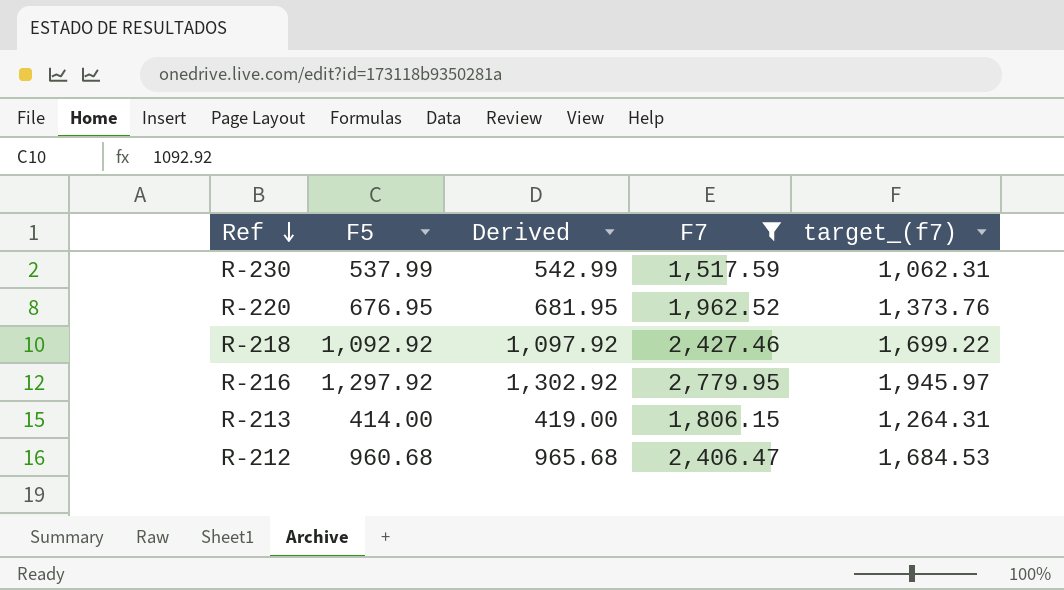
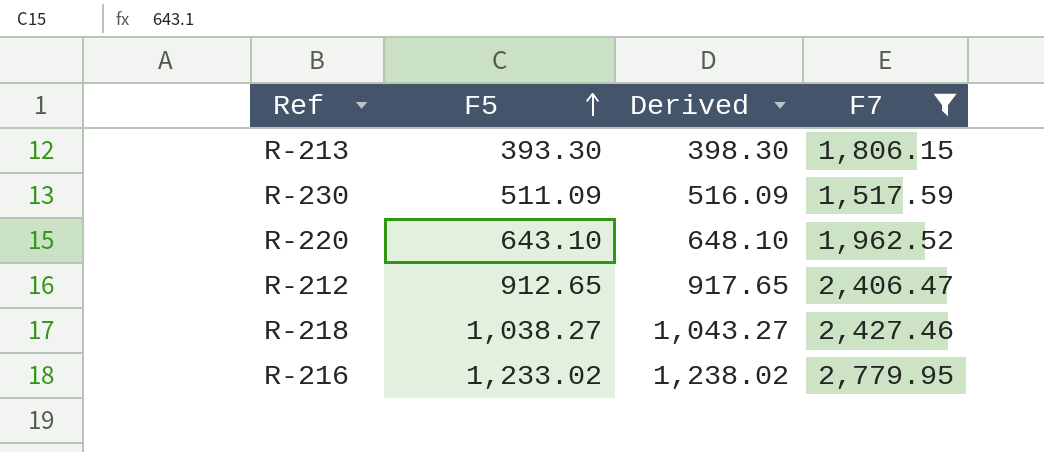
row order: Ref descending -> F5 ascending
column target_(f7) | formula: [F7] * 0.7 -> none
R-213 | F5: 414.00 -> 393.30
R-213 | Derived: 419.00 -> 398.30
R-230 | F5: 537.99 -> 511.09
R-230 | Derived: 542.99 -> 516.09
R-220 | F5: 676.95 -> 643.10
R-220 | Derived: 681.95 -> 648.10
R-212 | F5: 960.68 -> 912.65
R-212 | Derived: 965.68 -> 917.65
R-218 | F5: 1,092.92 -> 1,038.27
R-218 | Derived: 1,097.92 -> 1,043.27
R-216 | F5: 1,297.92 -> 1,233.02
R-216 | Derived: 1,302.92 -> 1,238.02

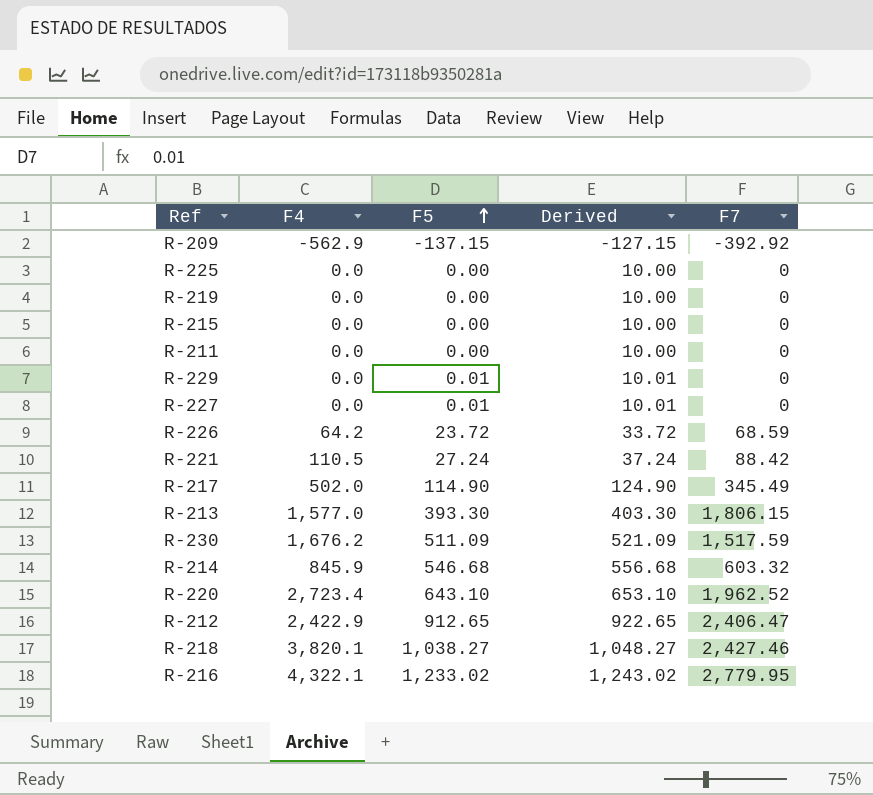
filter: F7 >= 1,517.59 -> none
column F4 | position: none -> 2
column Derived | formula: [F5] + 5 -> [F5] + 10

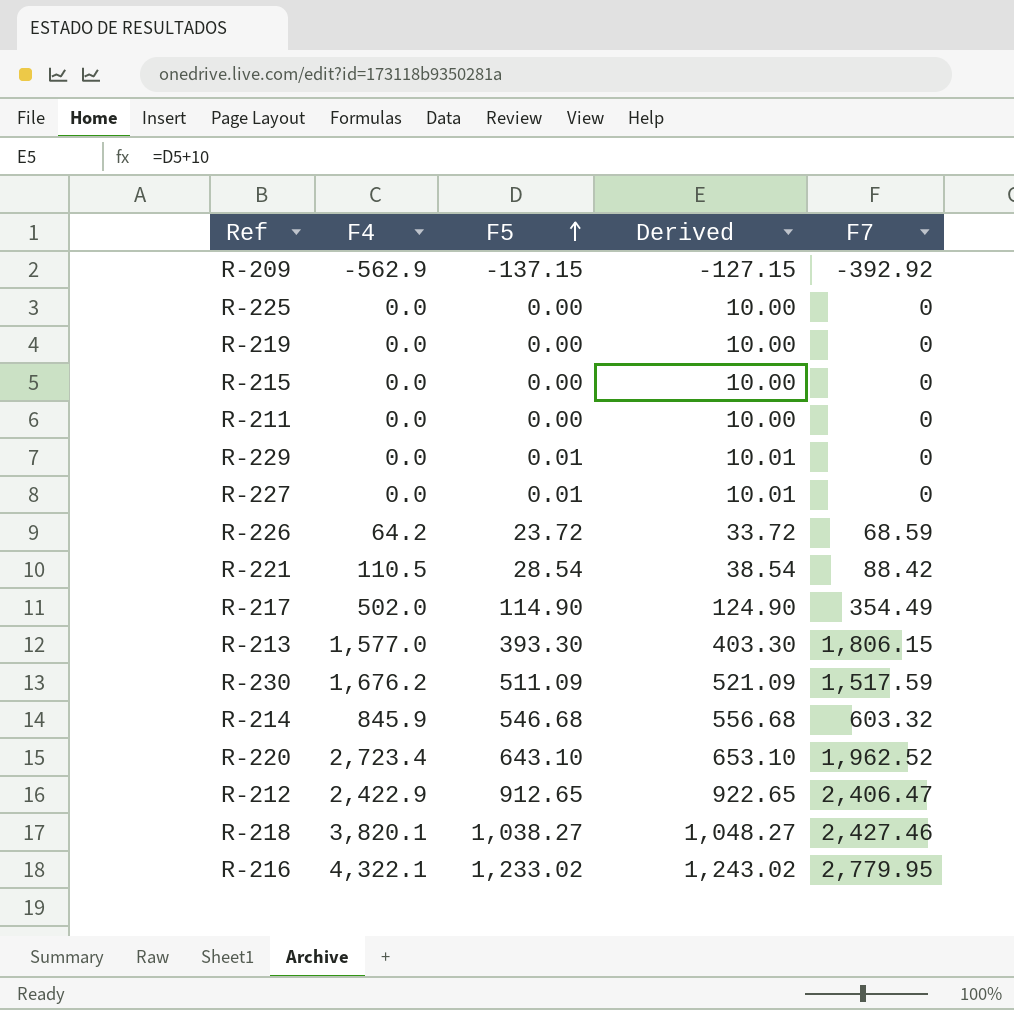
R-221 | F5: 27.24 -> 28.54
R-221 | Derived: 37.24 -> 38.54
R-217 | F7: 345.49 -> 354.49

